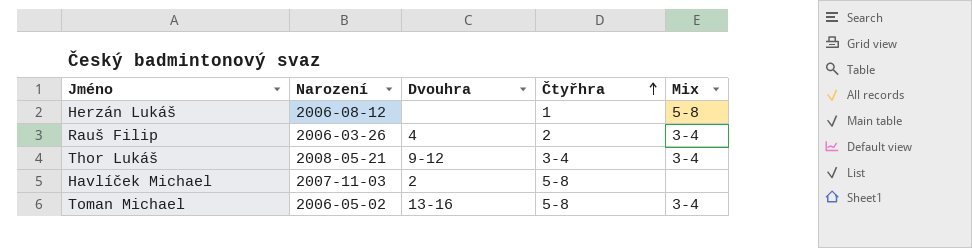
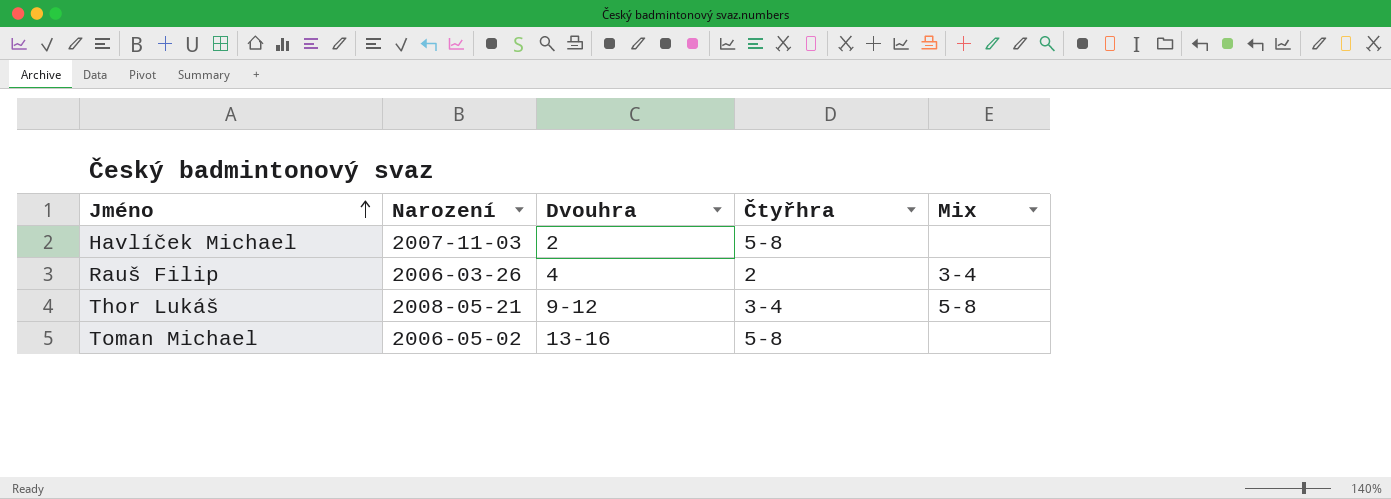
row order: Čtyřhra ascending -> Jméno ascending
row Herzán Lukáš: 2006-08-12 | none | 1 | 5-8 -> none
Thor Lukáš | Mix: 3-4 -> 5-8
Toman Michael | Mix: 3-4 -> none

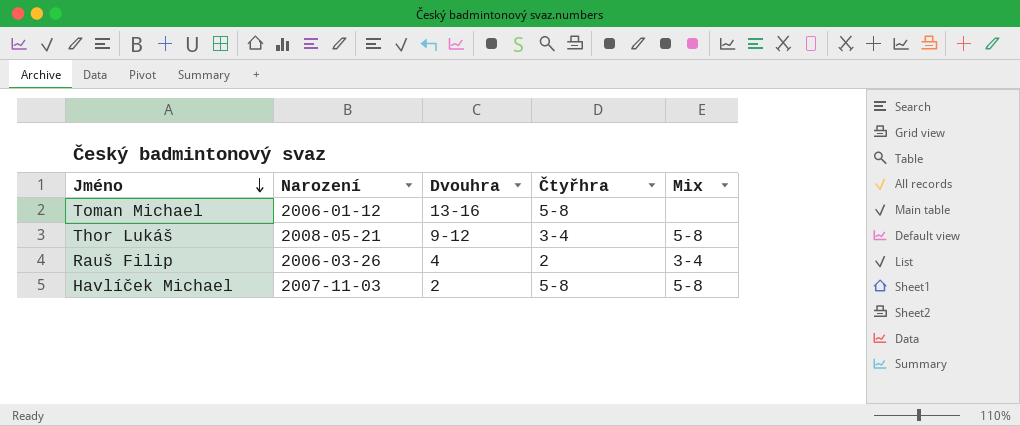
row order: Jméno ascending -> Jméno descending
Toman Michael | Narození: 2006-05-02 -> 2006-01-12
Havlíček Michael | Mix: none -> 5-8

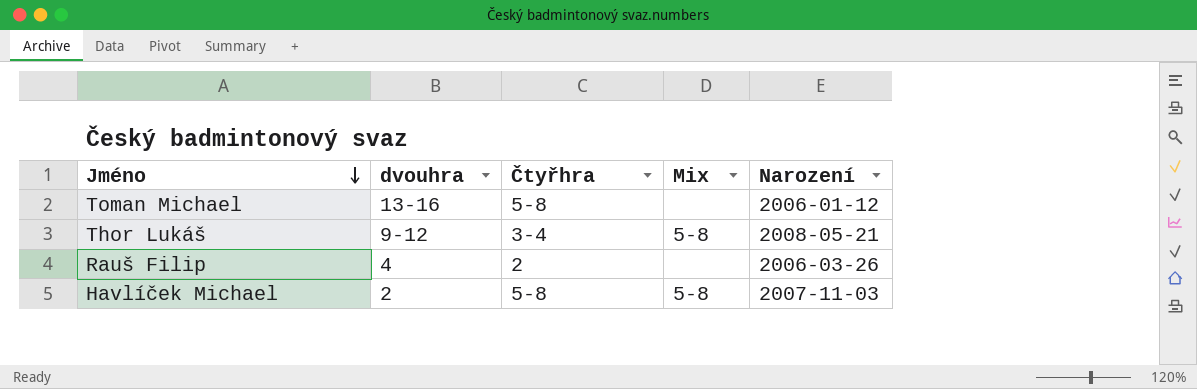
column name: Dvouhra -> dvouhra
column Narození | position: 2 -> 5
Rauš Filip | Mix: 3-4 -> none

